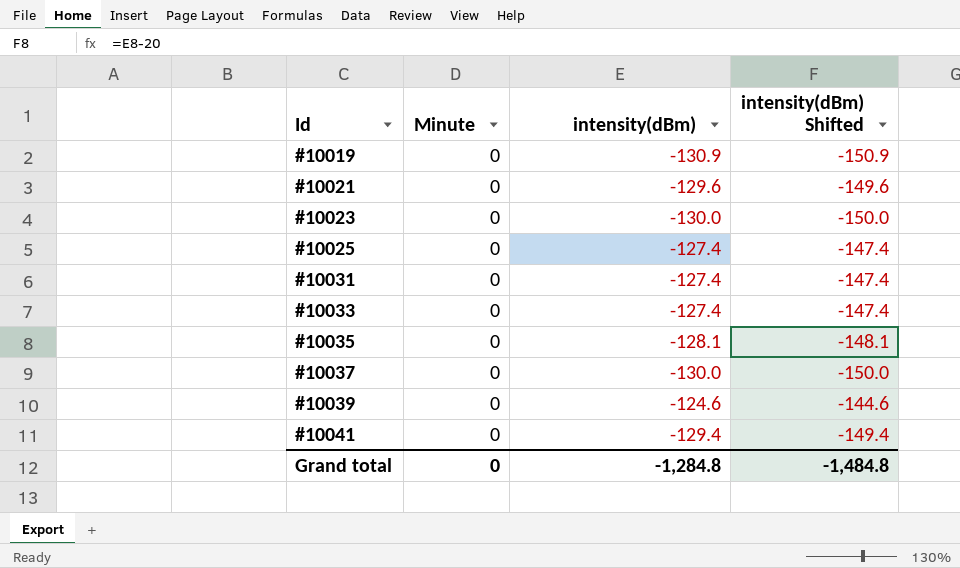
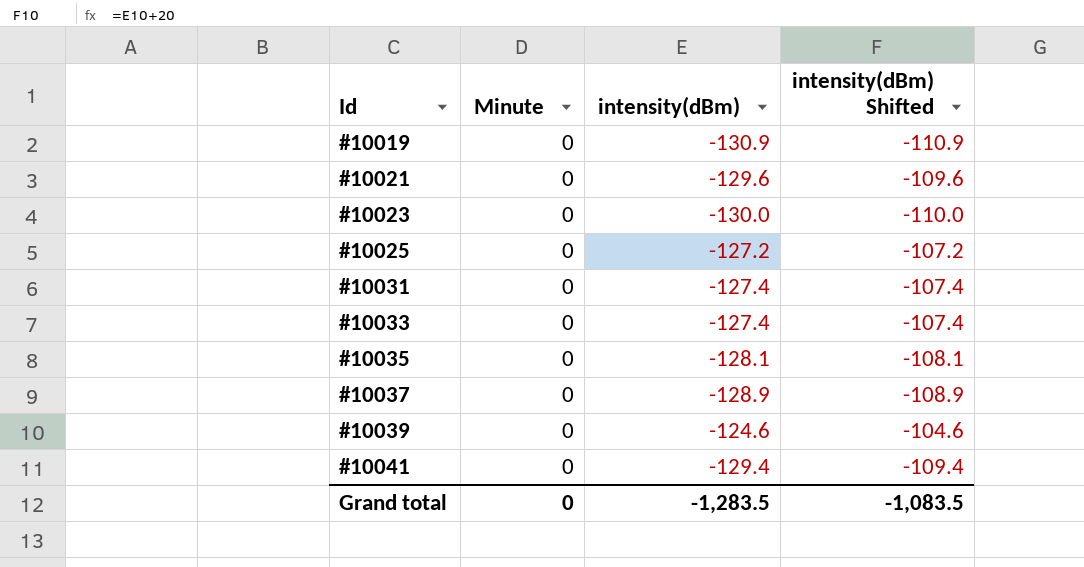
column intensity(dBm) Shifted | formula: [intensity(dBm)] - 20 -> [intensity(dBm)] + 20
#10025 | intensity(dBm): -127.4 -> -127.2
#10037 | intensity(dBm): -130.0 -> -128.9
Grand total | intensity(dBm): -1,284.8 -> -1,283.5
Grand total | intensity(dBm) Shifted: -1,484.8 -> -1,083.5

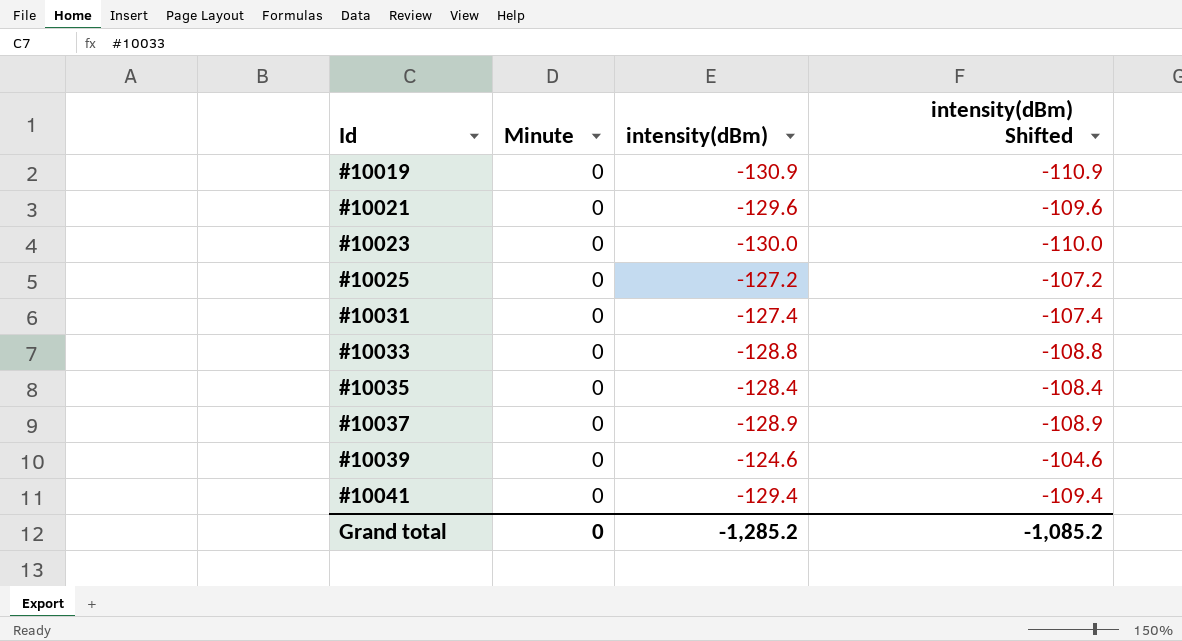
#10033 | intensity(dBm): -127.4 -> -128.8
#10033 | intensity(dBm) Shifted: -107.4 -> -108.8
#10035 | intensity(dBm): -128.1 -> -128.4
#10035 | intensity(dBm) Shifted: -108.1 -> -108.4
Grand total | intensity(dBm): -1,283.5 -> -1,285.2
Grand total | intensity(dBm) Shifted: -1,083.5 -> -1,085.2

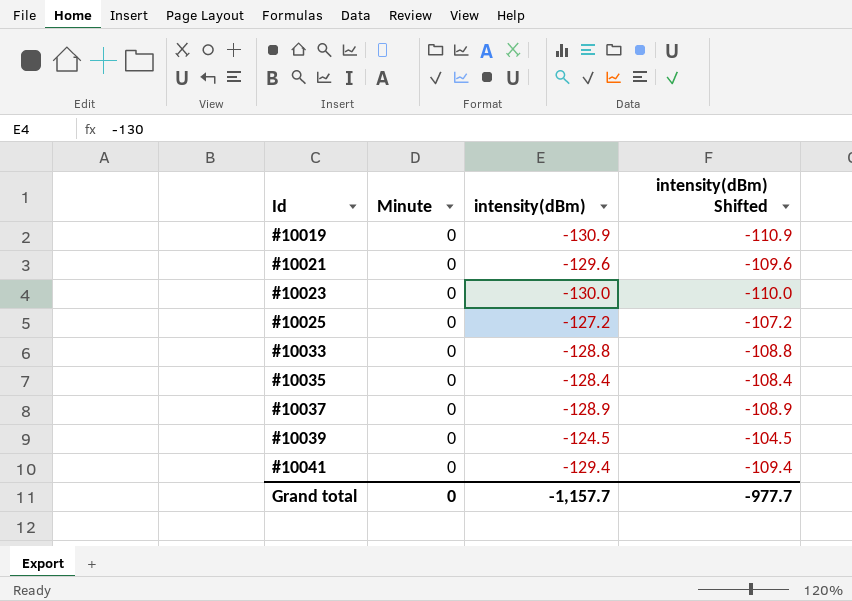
row #10031: 0 | -127.4 | -107.4 -> none
#10039 | intensity(dBm): -124.6 -> -124.5
#10039 | intensity(dBm) Shifted: -104.6 -> -104.5
Grand total | intensity(dBm): -1,285.2 -> -1,157.7
Grand total | intensity(dBm) Shifted: -1,085.2 -> -977.7

